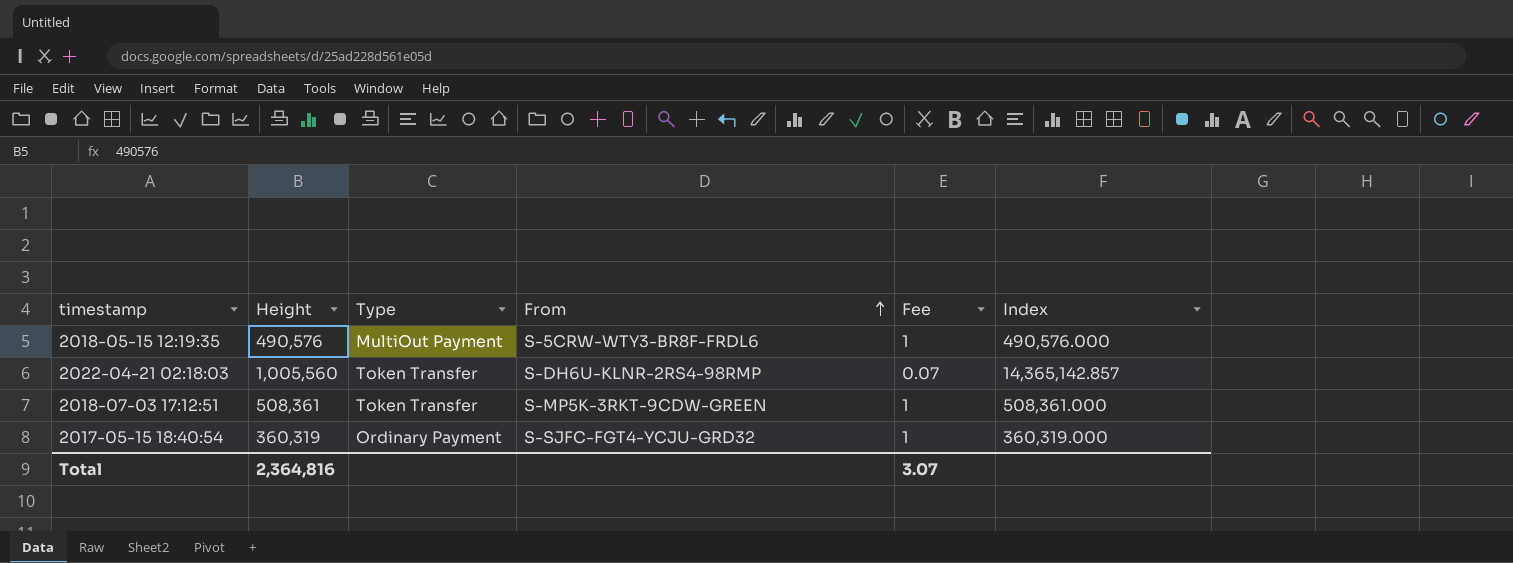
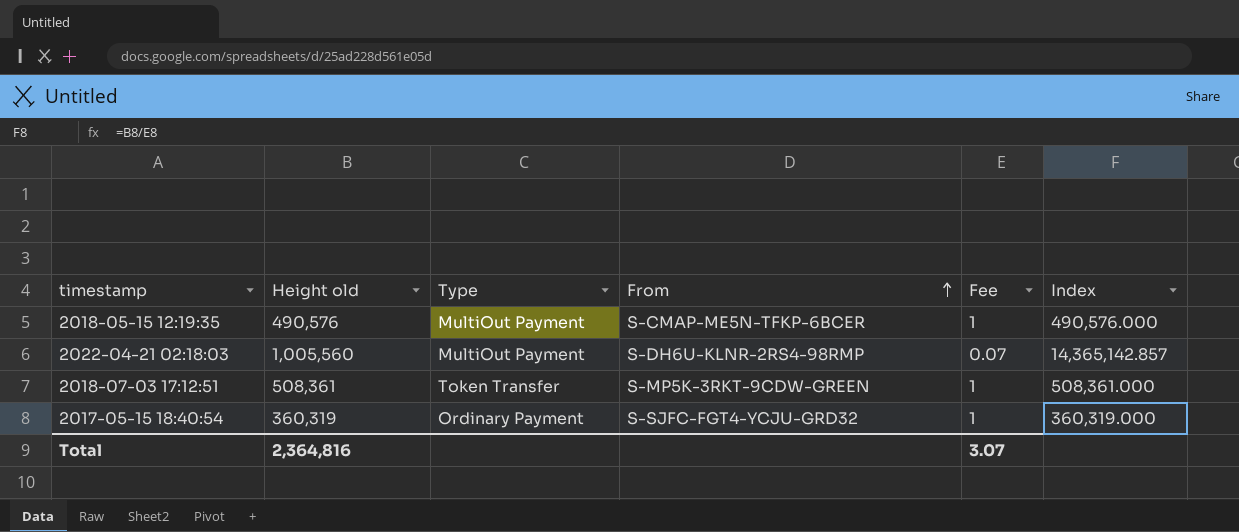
column name: Height -> Height old
2018-05-15 12:19:35 | From: S-5CRW-WTY3-BR8F-FRDL6 -> S-CMAP-ME5N-TFKP-6BCER
2022-04-21 02:18:03 | Type: Token Transfer -> MultiOut Payment

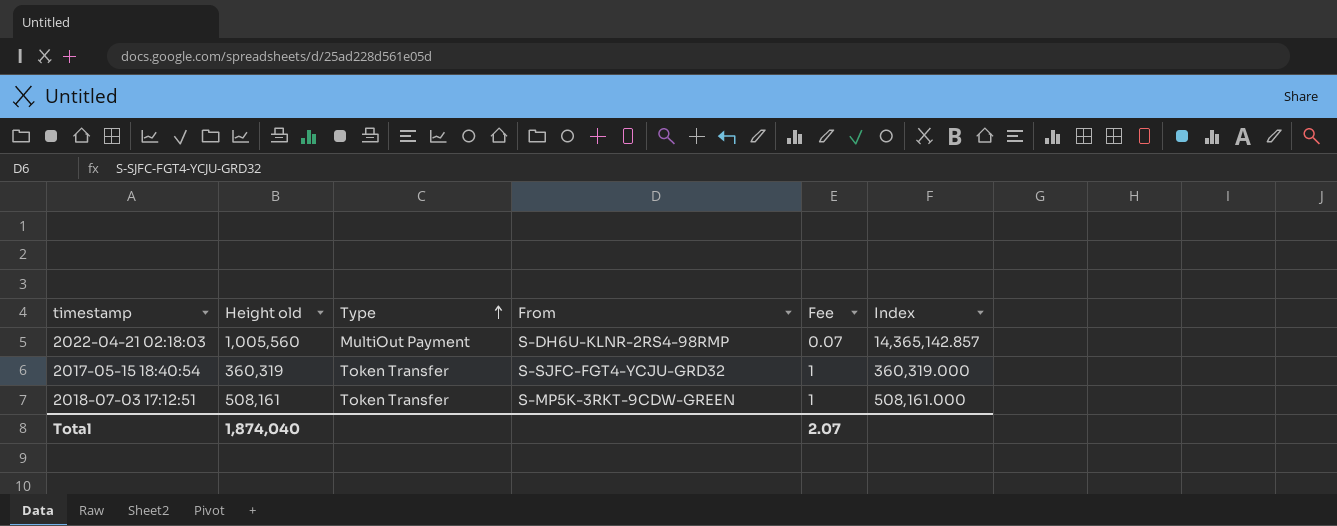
row order: From ascending -> Type ascending
row 2018-05-15 12:19:35: 490,576 | MultiOut Payment | S-CMAP-ME5N-TFKP-6BCER | 1 | 490,576.000 -> none
2017-05-15 18:40:54 | Type: Ordinary Payment -> Token Transfer
2018-07-03 17:12:51 | Height old: 508,361 -> 508,161
2018-07-03 17:12:51 | Index: 508,361.000 -> 508,161.000
Total | Height old: 2,364,816 -> 1,874,040
Total | Fee: 3.07 -> 2.07

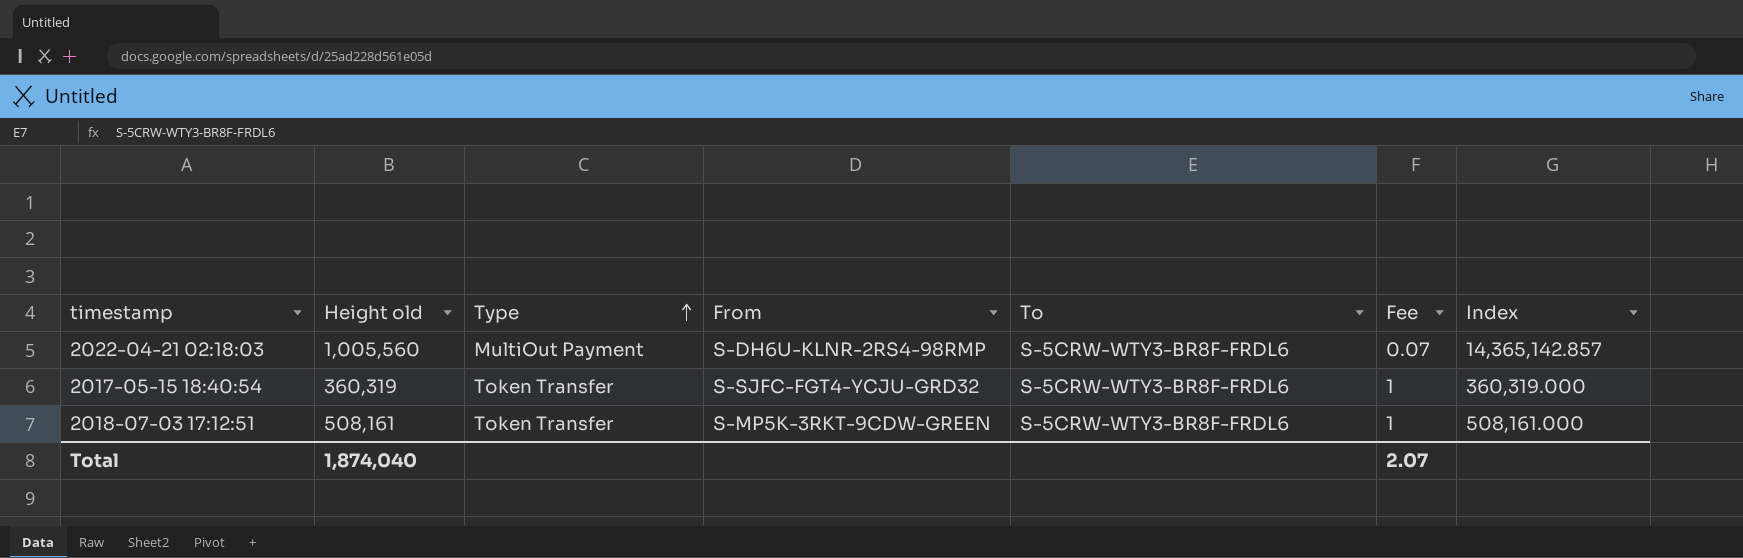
column To | position: none -> 5

